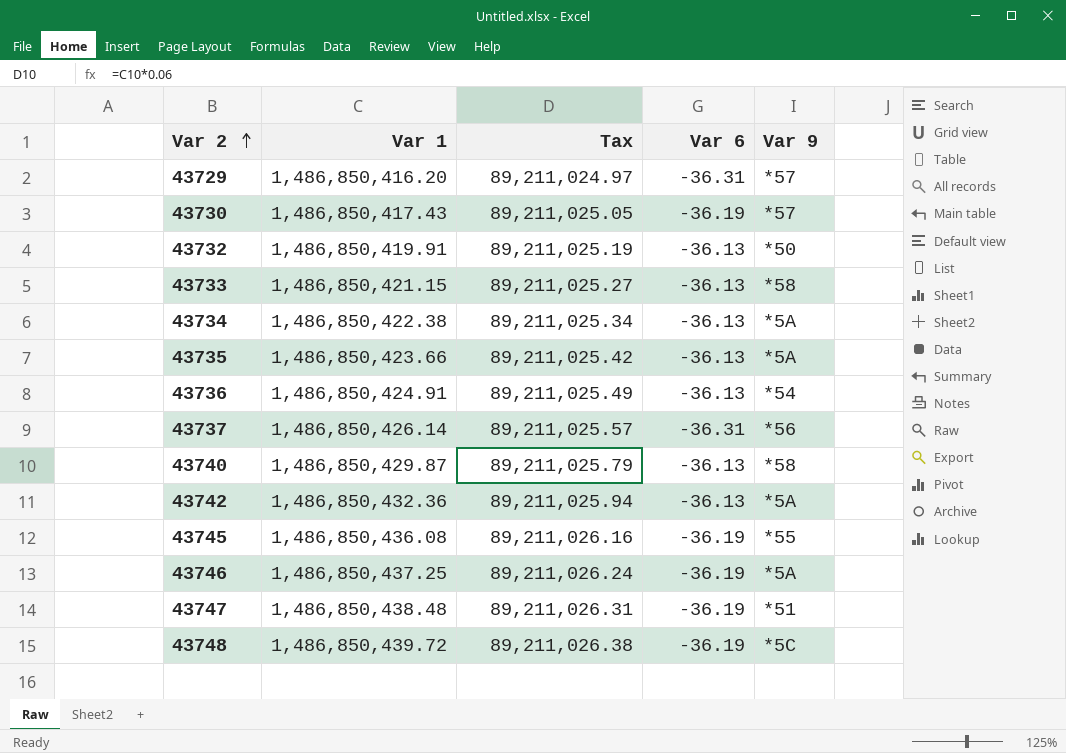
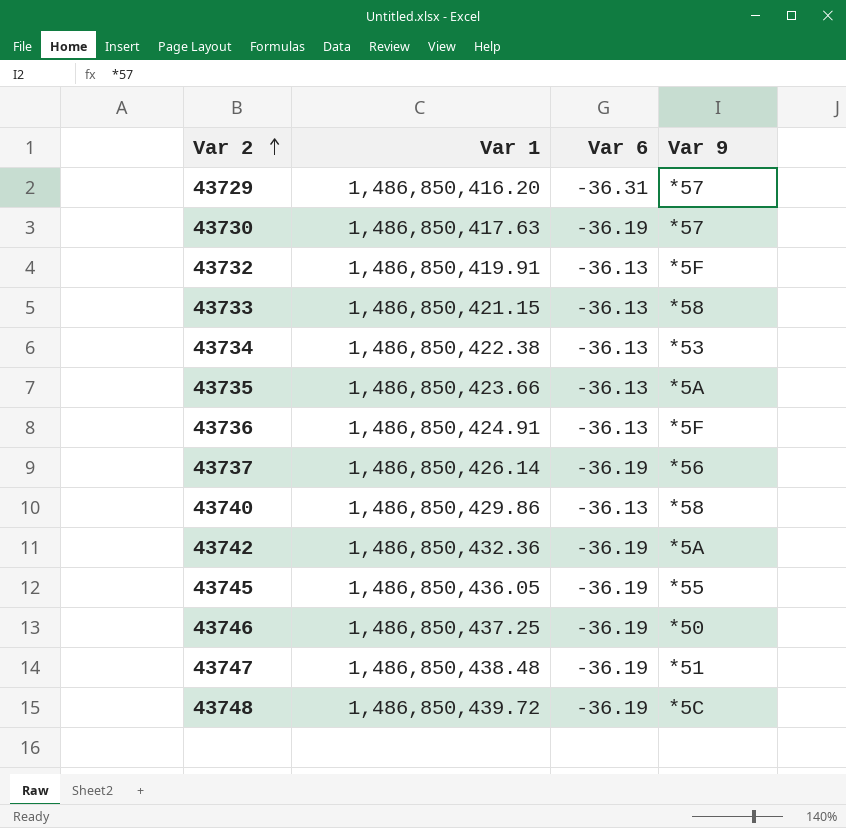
column Tax | formula: [Var 1] * 0.06 -> none
43730 | Var 1: 1,486,850,417.43 -> 1,486,850,417.63
43732 | Var 9: *50 -> *5F
43734 | Var 9: *5A -> *53
43736 | Var 9: *54 -> *5F
43737 | Var 6: -36.31 -> -36.19
43740 | Var 1: 1,486,850,429.87 -> 1,486,850,429.86
43742 | Var 6: -36.13 -> -36.19
43745 | Var 1: 1,486,850,436.08 -> 1,486,850,436.05
43746 | Var 9: *5A -> *50

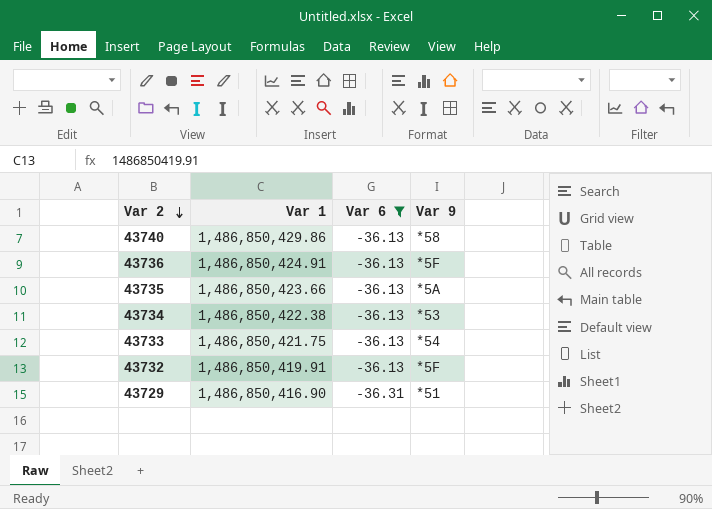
filter: none -> Var 6 != -36.19
row order: Var 2 ascending -> Var 2 descending
43733 | Var 1: 1,486,850,421.15 -> 1,486,850,421.75
43733 | Var 9: *58 -> *54
43729 | Var 1: 1,486,850,416.20 -> 1,486,850,416.90
43729 | Var 9: *57 -> *51

